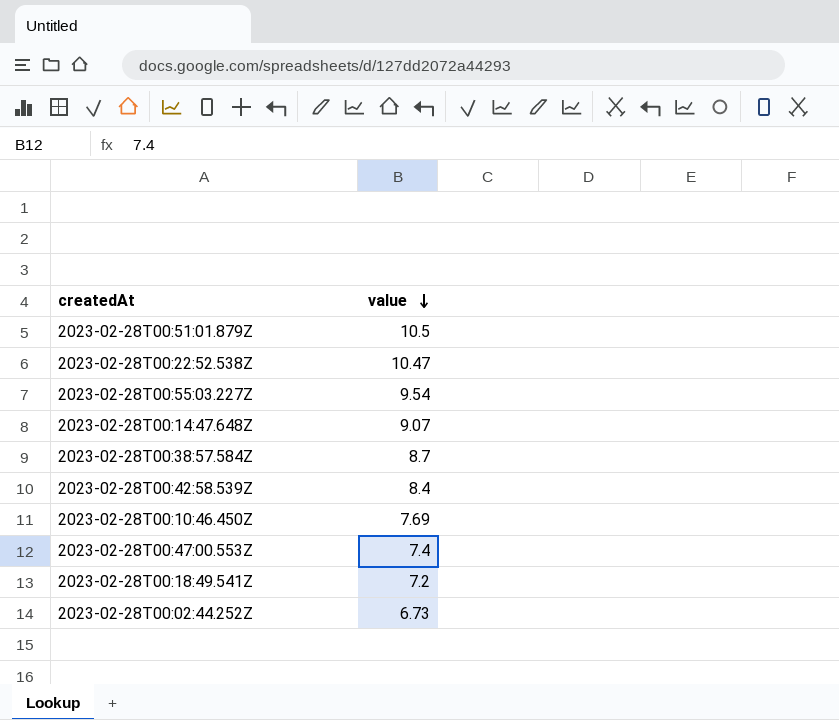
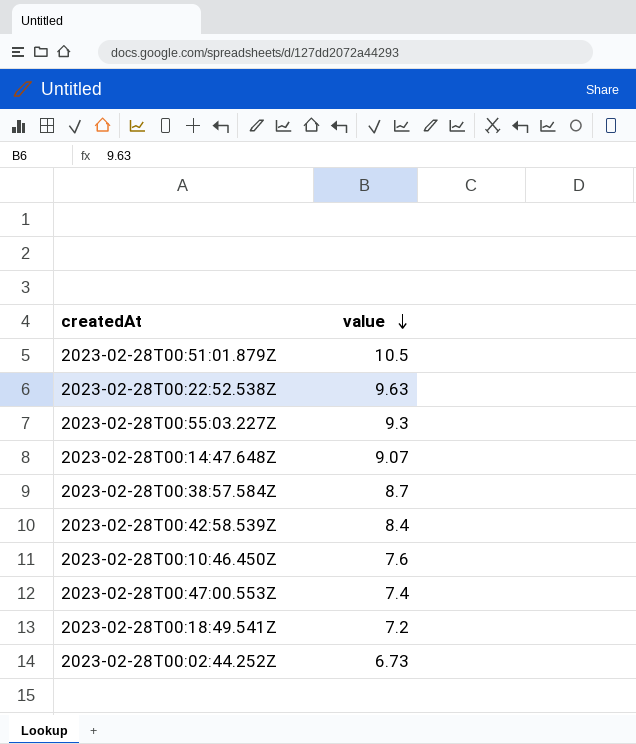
2023-02-28T00:22:52.538Z | value: 10.47 -> 9.63
2023-02-28T00:55:03.227Z | value: 9.54 -> 9.3
2023-02-28T00:10:46.450Z | value: 7.69 -> 7.6

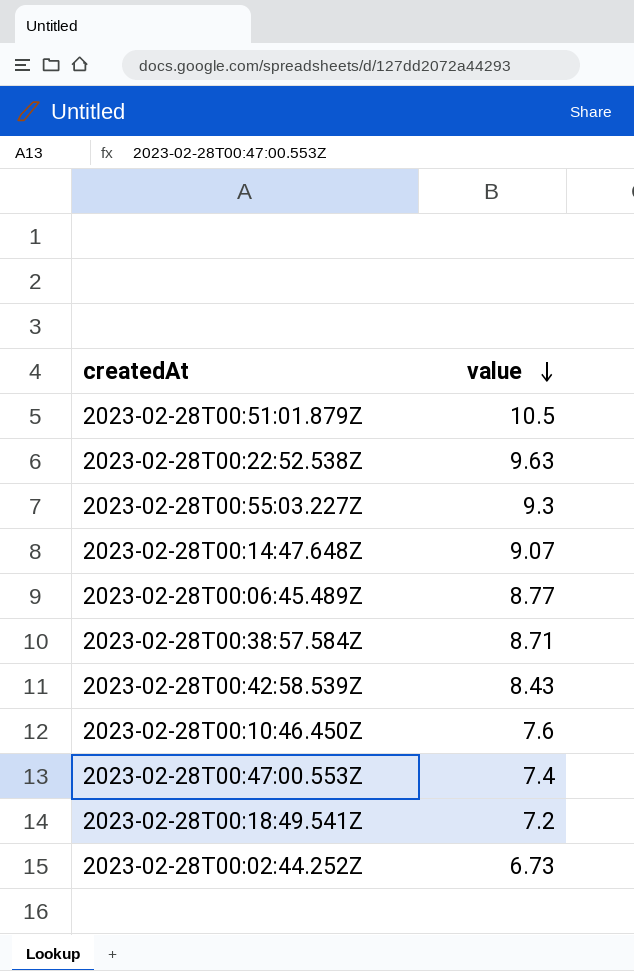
row 2023-02-28T00:06:45.489Z: none -> 8.77
2023-02-28T00:38:57.584Z | value: 8.7 -> 8.71
2023-02-28T00:42:58.539Z | value: 8.4 -> 8.43

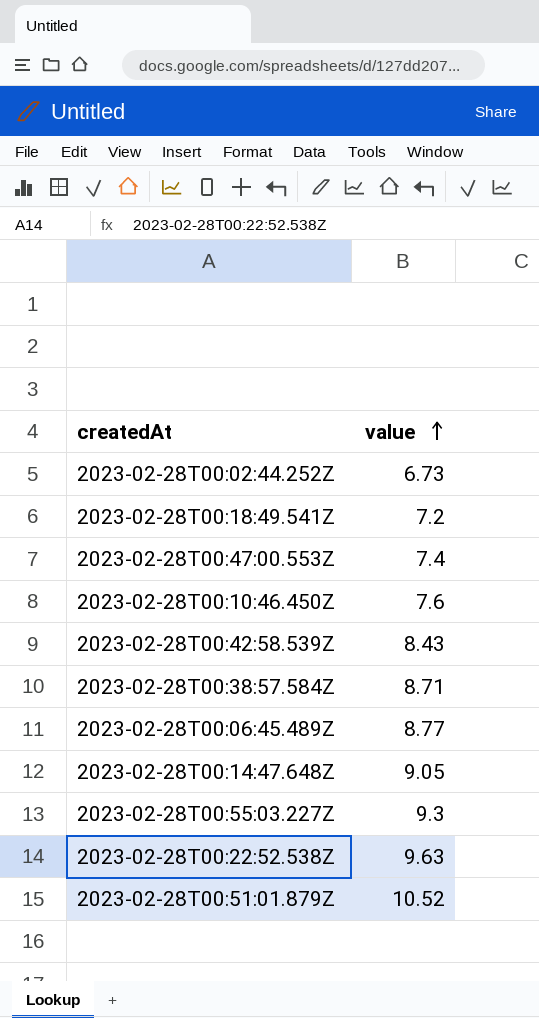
row order: value descending -> value ascending
2023-02-28T00:14:47.648Z | value: 9.07 -> 9.05
2023-02-28T00:51:01.879Z | value: 10.5 -> 10.52

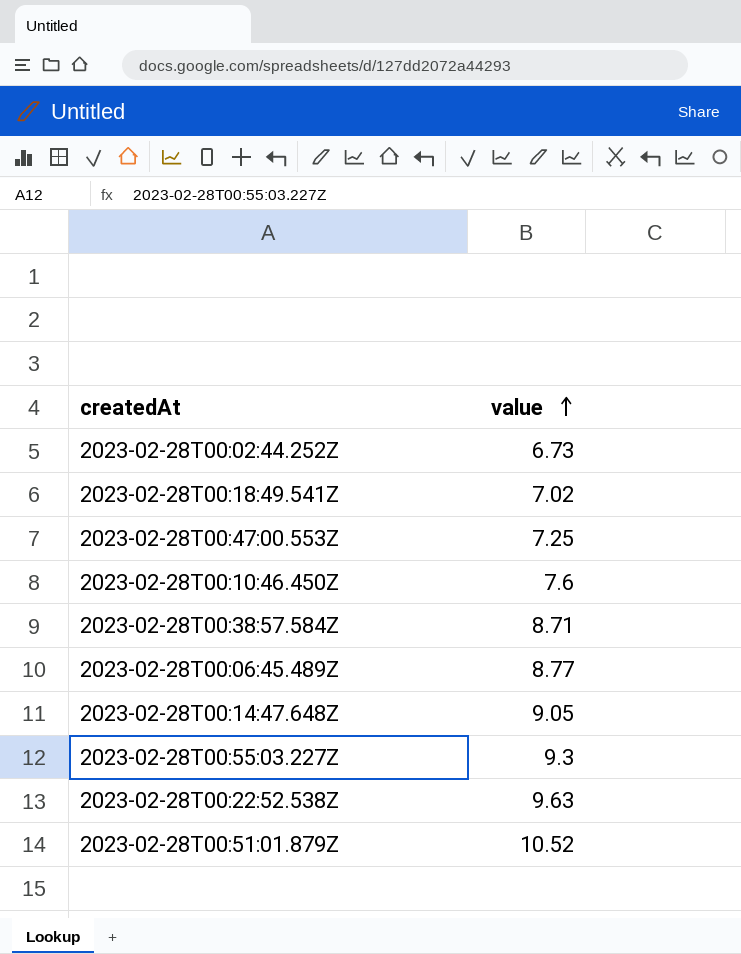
row 2023-02-28T00:42:58.539Z: 8.43 -> none
2023-02-28T00:18:49.541Z | value: 7.2 -> 7.02
2023-02-28T00:47:00.553Z | value: 7.4 -> 7.25

